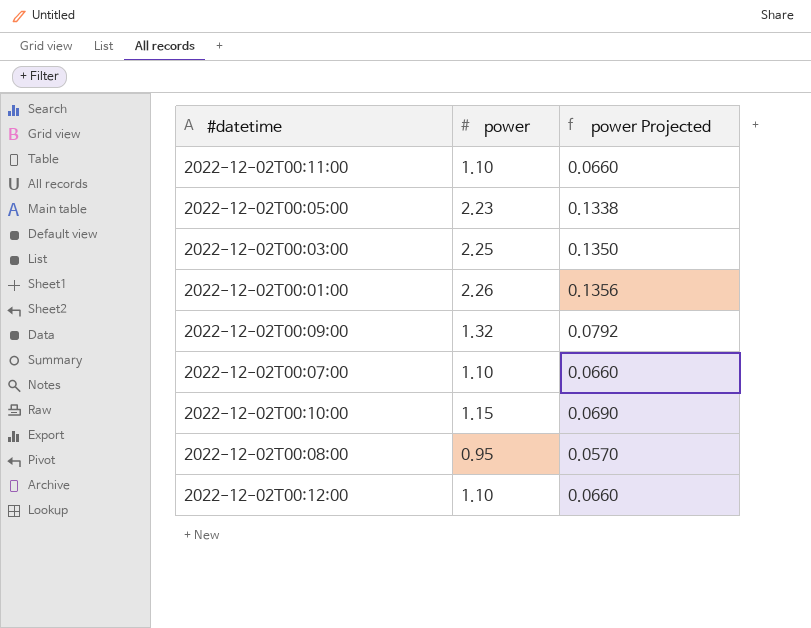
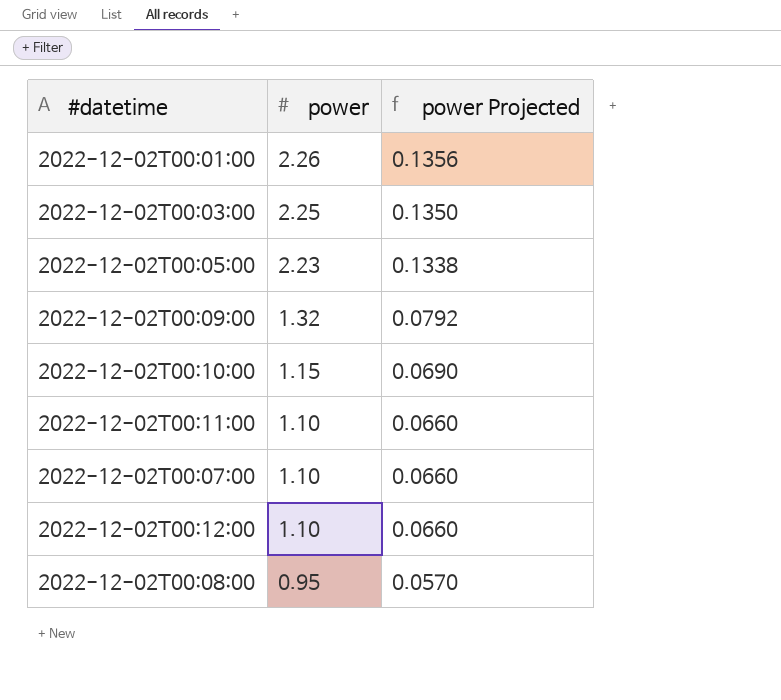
row order: none -> power descending

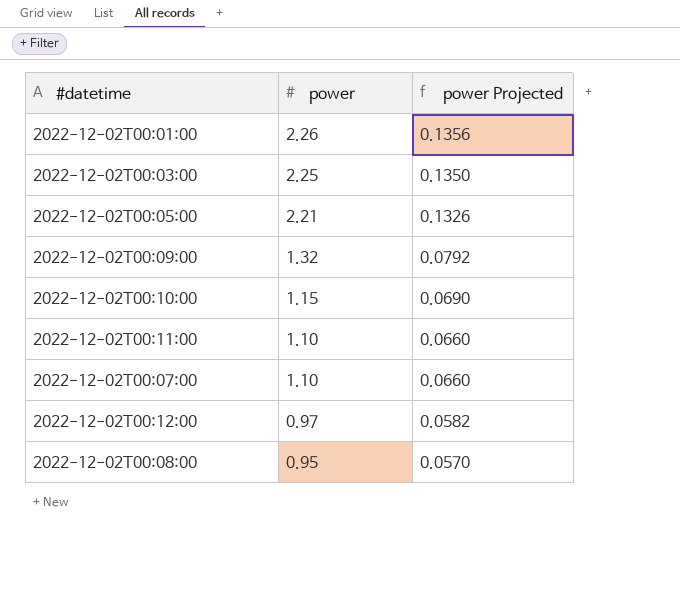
2022-12-02T00:05:00 | power: 2.23 -> 2.21
2022-12-02T00:05:00 | power Projected: 0.1338 -> 0.1326
2022-12-02T00:12:00 | power: 1.10 -> 0.97
2022-12-02T00:12:00 | power Projected: 0.0660 -> 0.0582

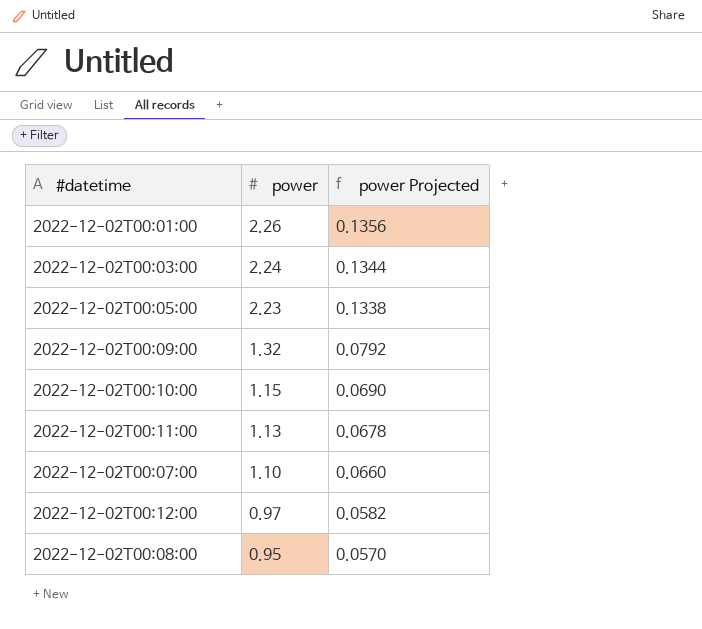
2022-12-02T00:03:00 | power: 2.25 -> 2.24
2022-12-02T00:03:00 | power Projected: 0.1350 -> 0.1344
2022-12-02T00:05:00 | power: 2.21 -> 2.23
2022-12-02T00:05:00 | power Projected: 0.1326 -> 0.1338
2022-12-02T00:11:00 | power: 1.10 -> 1.13
2022-12-02T00:11:00 | power Projected: 0.0660 -> 0.0678

